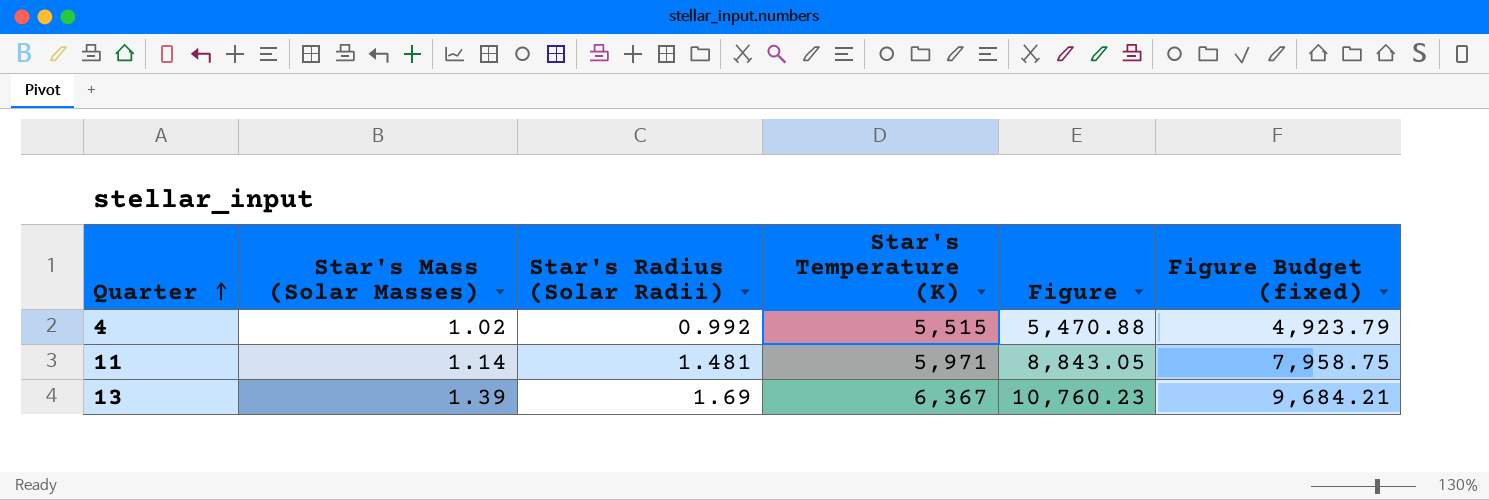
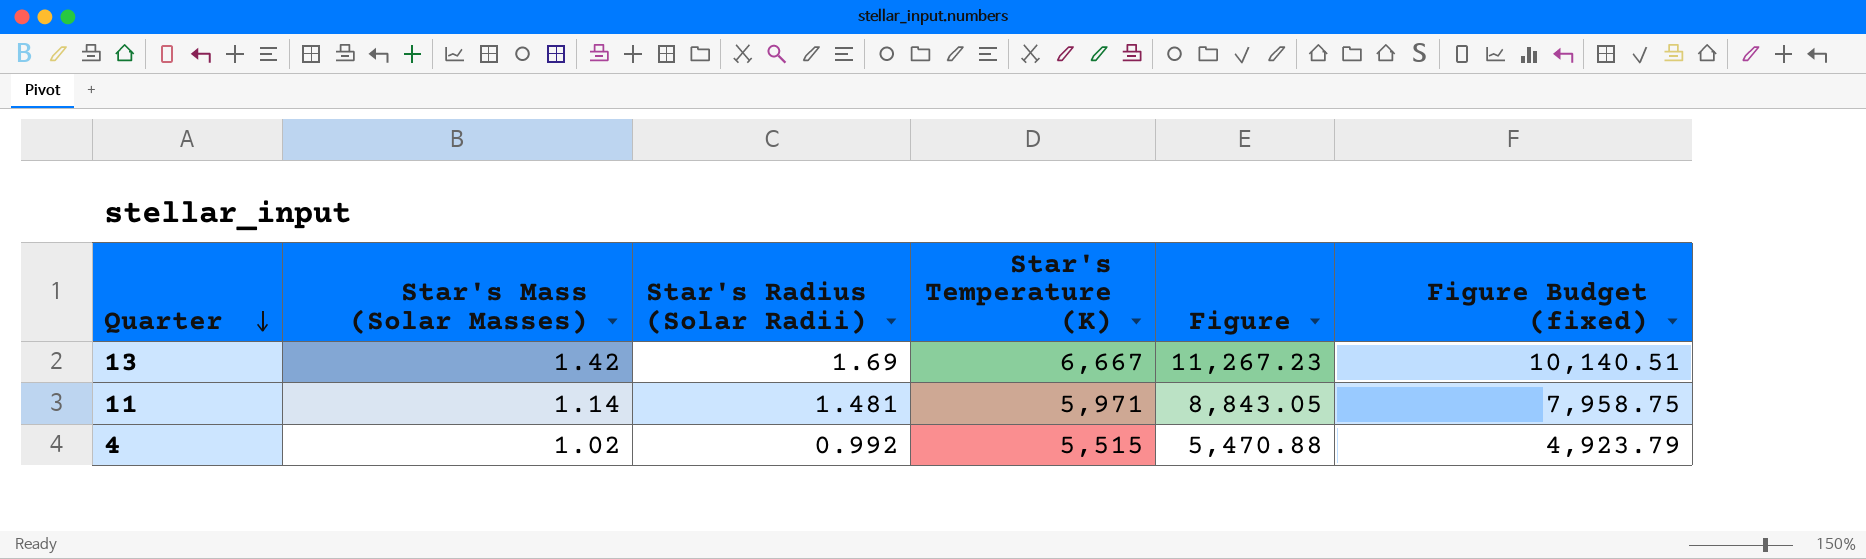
row order: Quarter ascending -> Quarter descending
13 | Star's Mass (Solar Masses): 1.39 -> 1.42
13 | Star's Temperature (K): 6,367 -> 6,667
13 | Figure: 10,760.23 -> 11,267.23
13 | Figure Budget (fixed): 9,684.21 -> 10,140.51

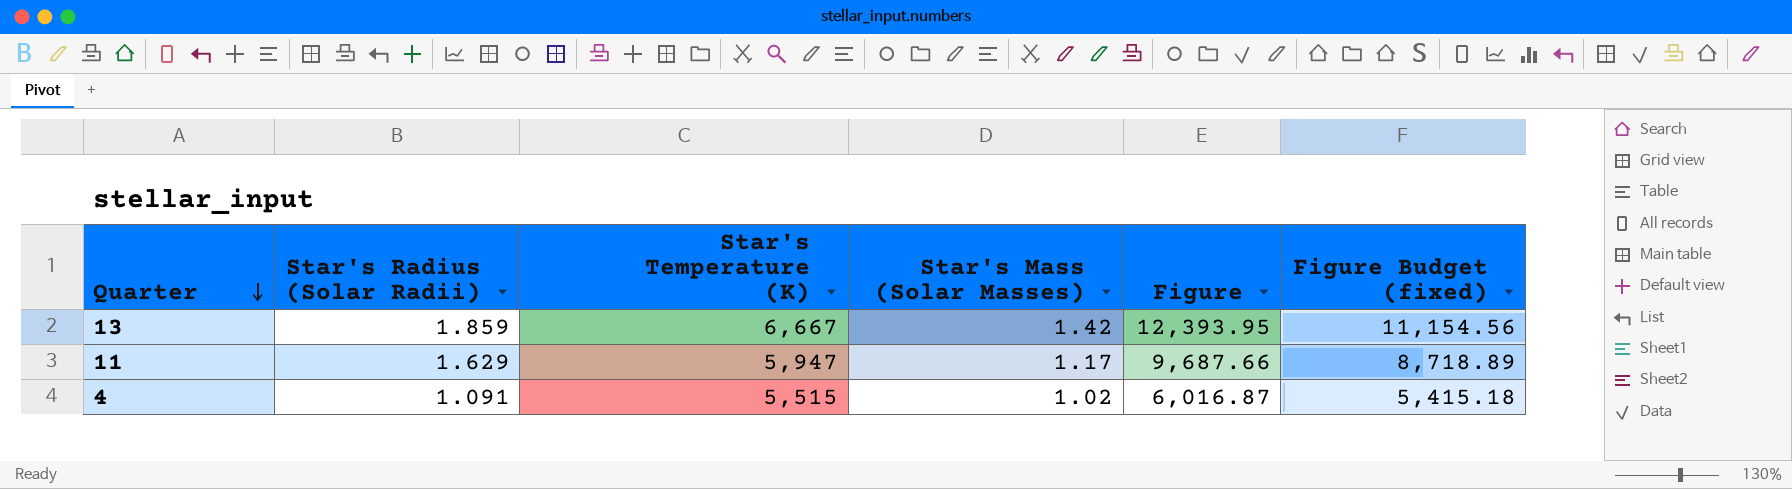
column Star's Mass (Solar Masses) | position: 2 -> 4
13 | Star's Radius (Solar Radii): 1.69 -> 1.859
13 | Figure: 11,267.23 -> 12,393.95
13 | Figure Budget (fixed): 10,140.51 -> 11,154.56
11 | Star's Radius (Solar Radii): 1.481 -> 1.629
11 | Star's Temperature (K): 5,971 -> 5,947
11 | Star's Mass (Solar Masses): 1.14 -> 1.17
11 | Figure: 8,843.05 -> 9,687.66
11 | Figure Budget (fixed): 7,958.75 -> 8,718.89
4 | Star's Radius (Solar Radii): 0.992 -> 1.091
4 | Figure: 5,470.88 -> 6,016.87
4 | Figure Budget (fixed): 4,923.79 -> 5,415.18

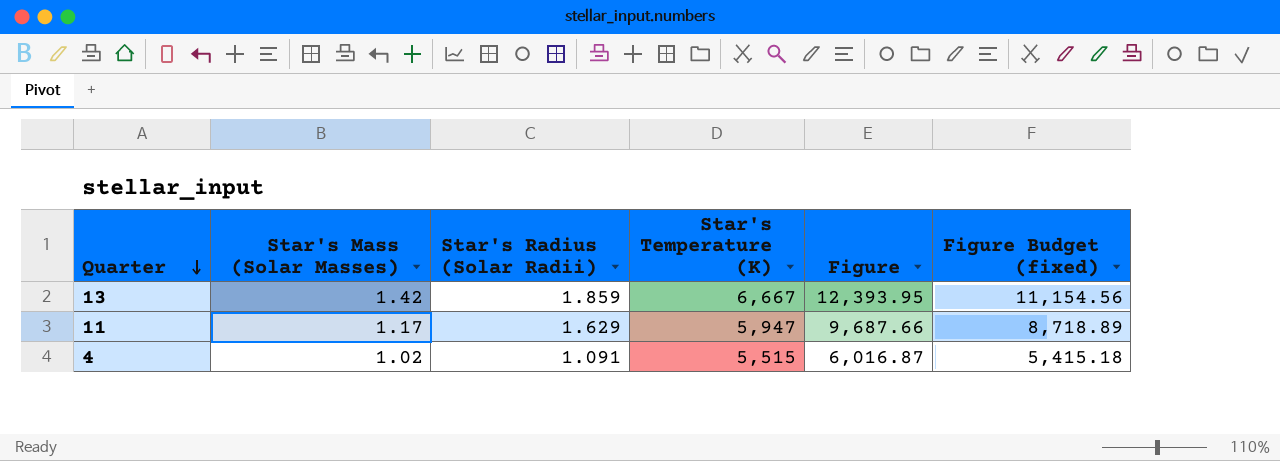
column Star's Mass (Solar Masses) | position: 4 -> 2

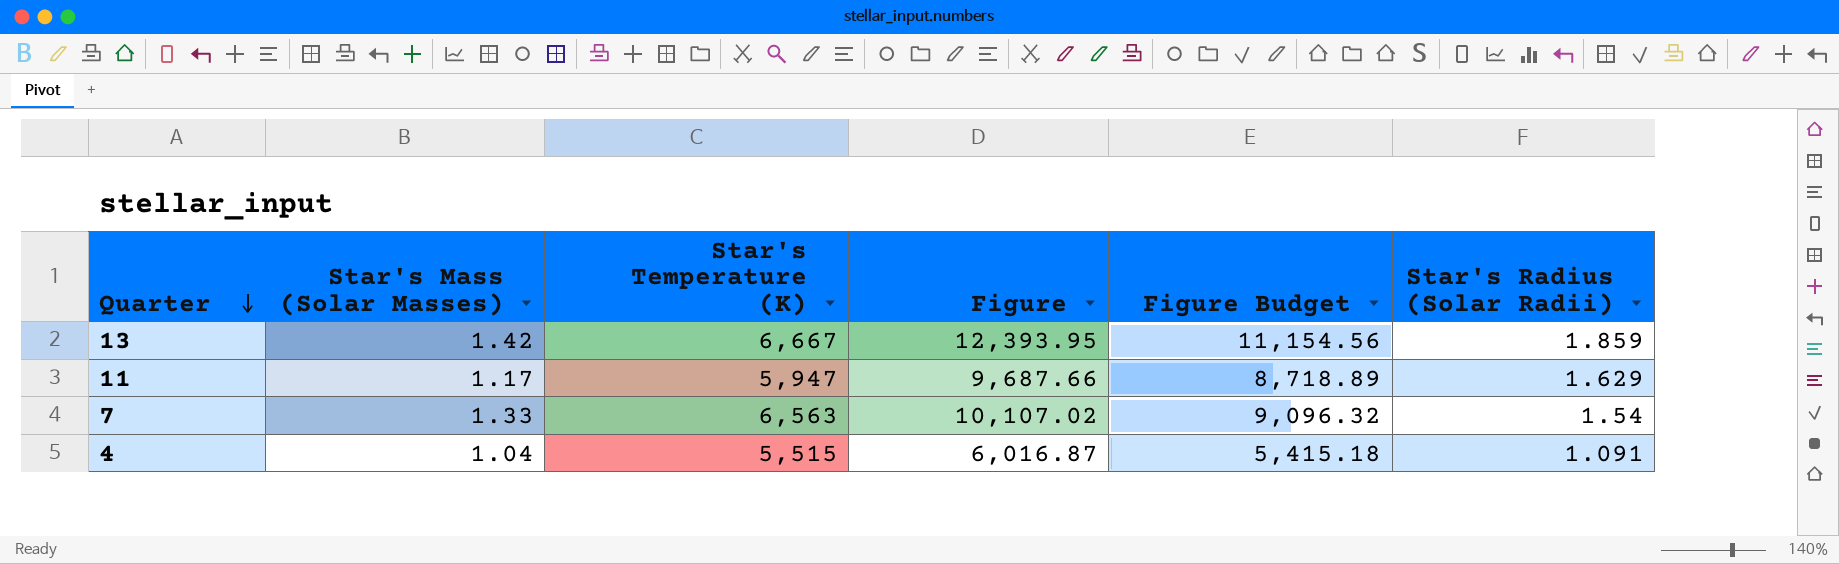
column name: Figure Budget (fixed) -> Figure Budget
column Star's Radius (Solar Radii) | position: 3 -> 6
row 7: none -> 1.33 | 6,563 | 10,107.02 | 9,096.32 | 1.54
4 | Star's Mass (Solar Masses): 1.02 -> 1.04

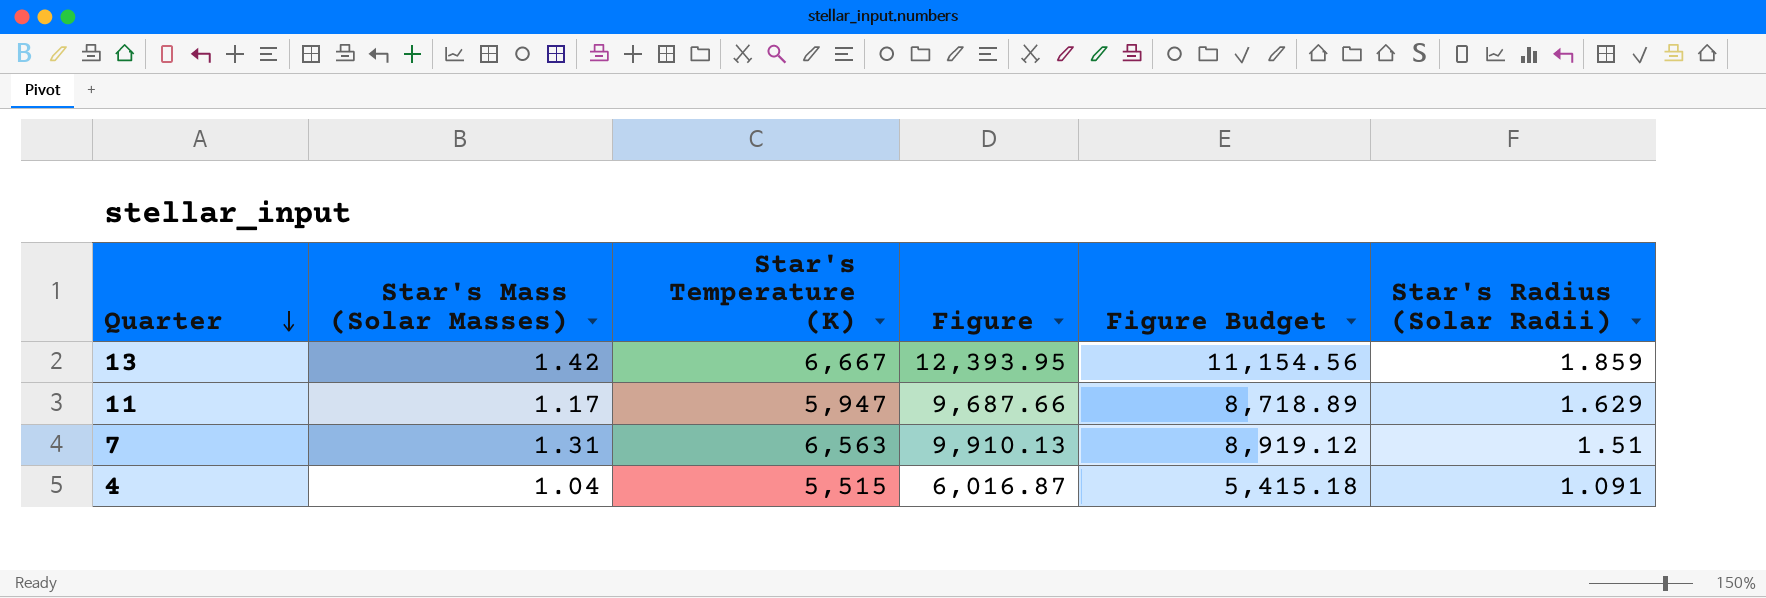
7 | Star's Mass (Solar Masses): 1.33 -> 1.31
7 | Figure: 10,107.02 -> 9,910.13
7 | Figure Budget: 9,096.32 -> 8,919.12
7 | Star's Radius (Solar Radii): 1.54 -> 1.51

